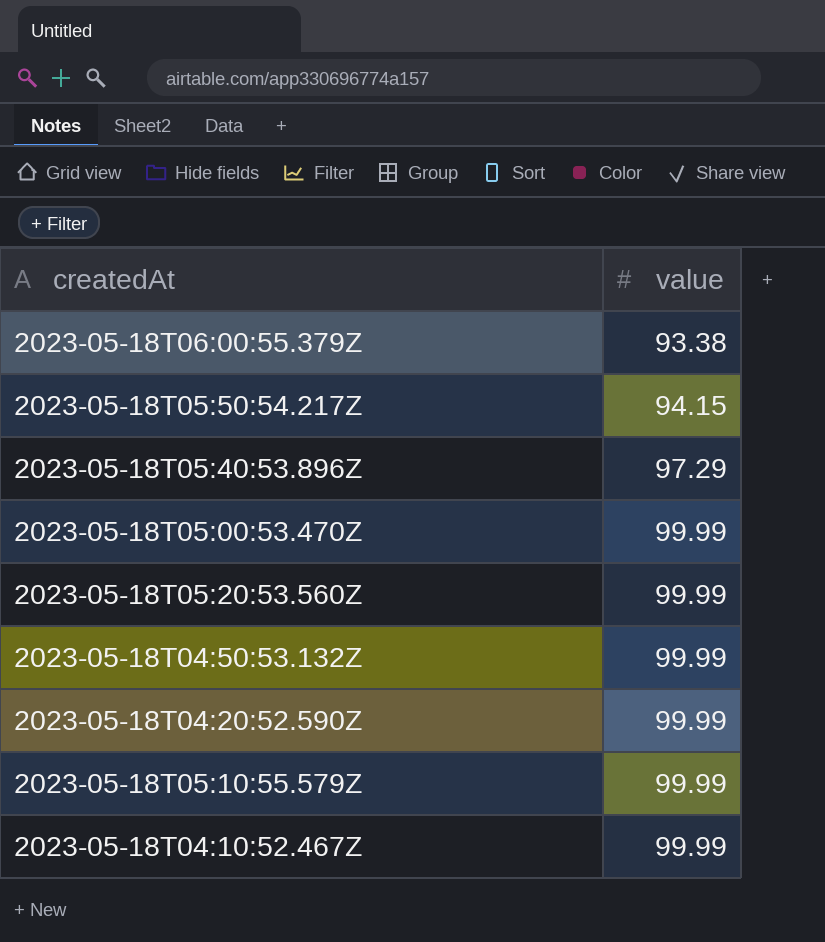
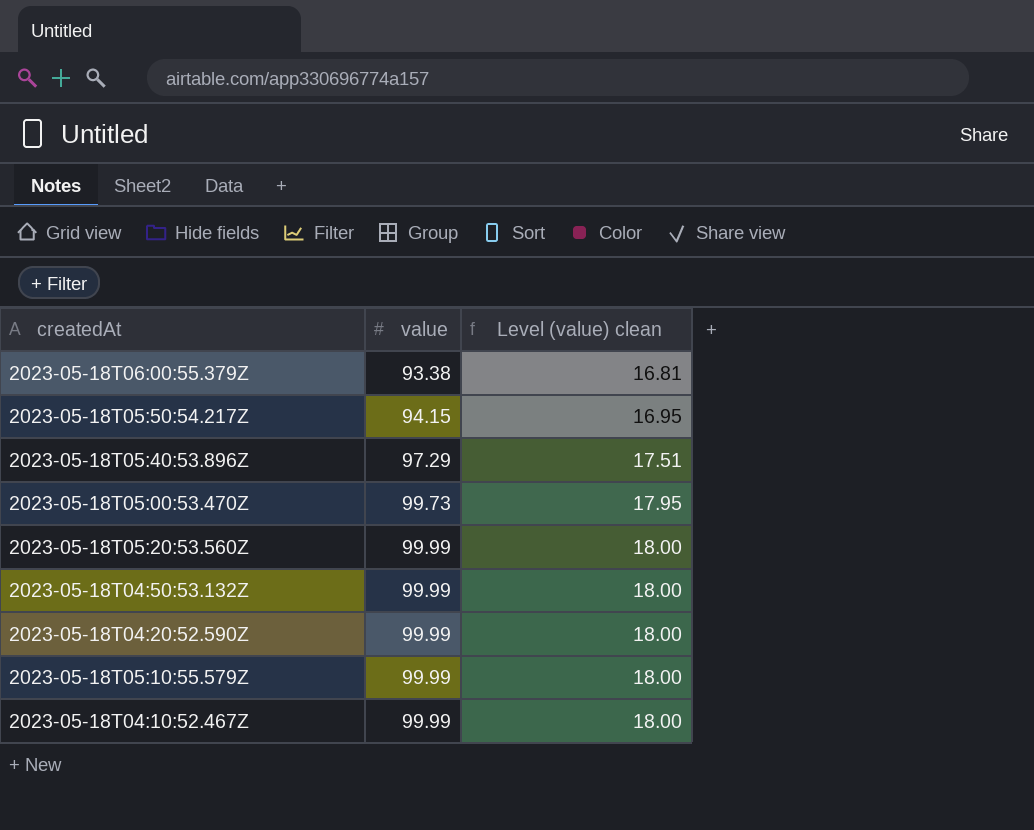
column Level (value) clean | formula: none -> [value] * 0.18
2023-05-18T05:00:53.470Z | value: 99.99 -> 99.73

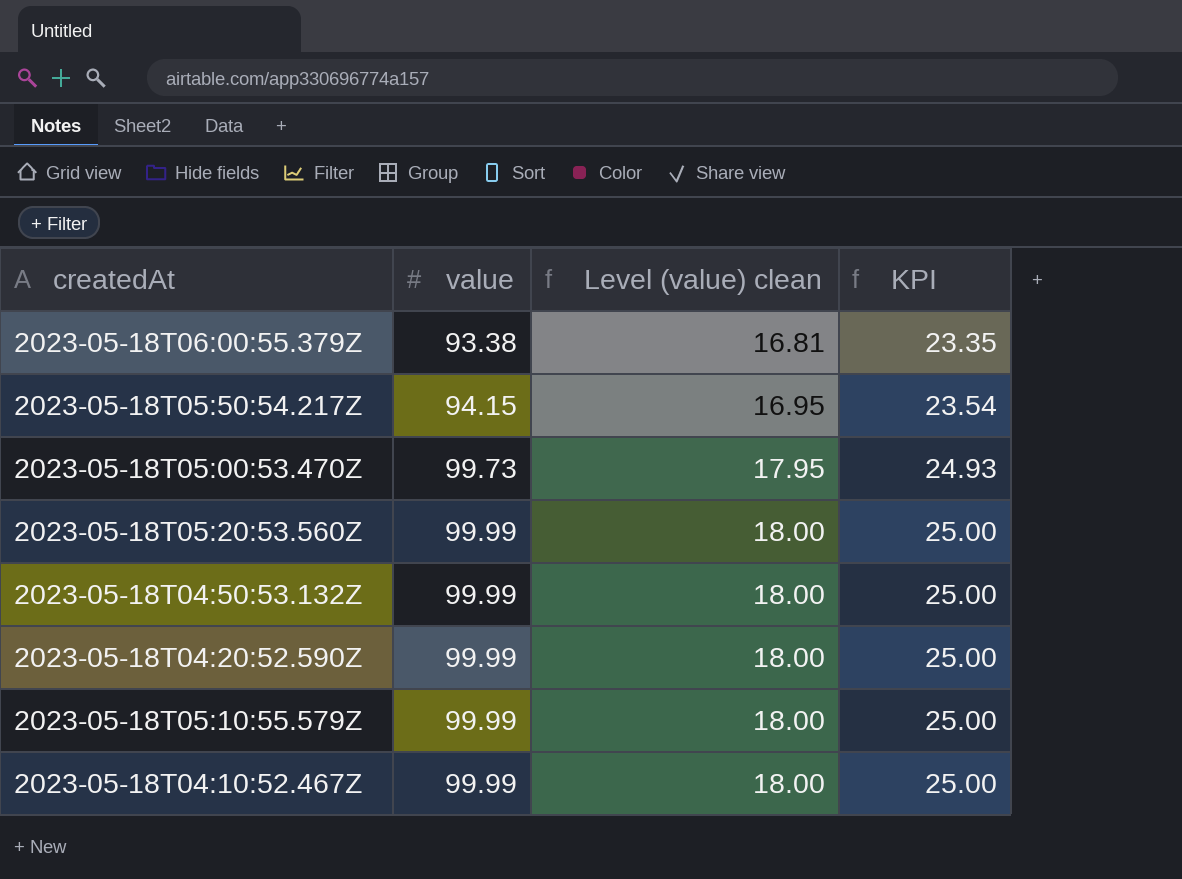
column KPI | formula: none -> [value] * 0.25
row 2023-05-18T05:40:53.896Z: 97.29 | 17.51 -> none

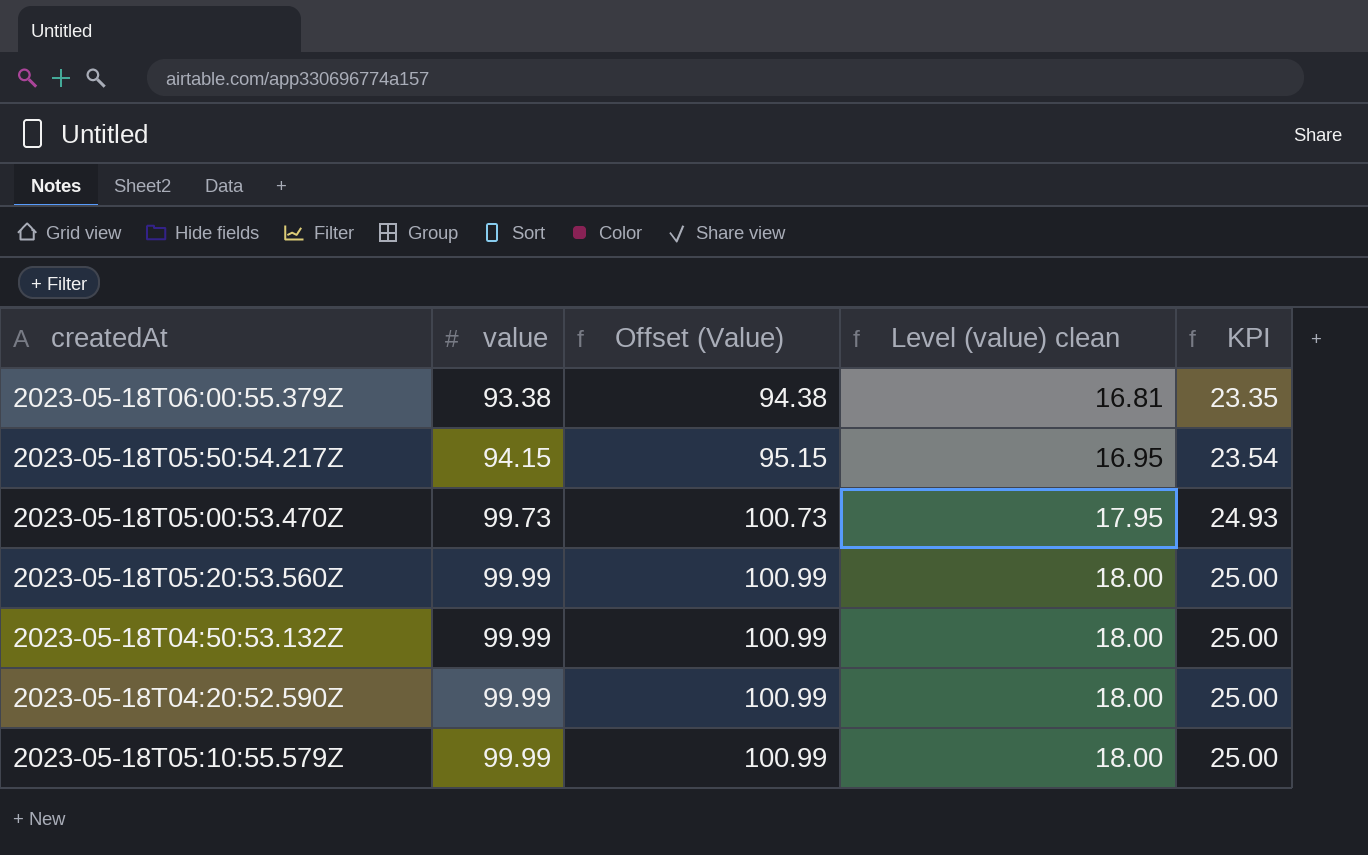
column Offset (Value) | formula: none -> [value] + 1
row 2023-05-18T04:10:52.467Z: 99.99 | 18.00 | 25.00 -> none

